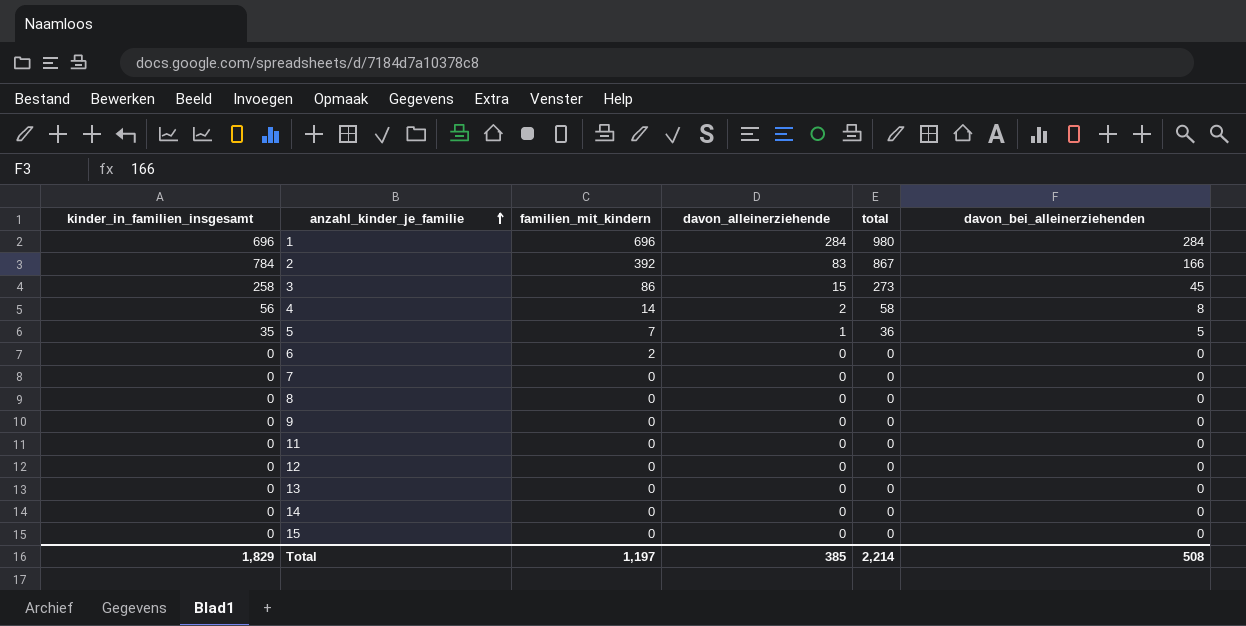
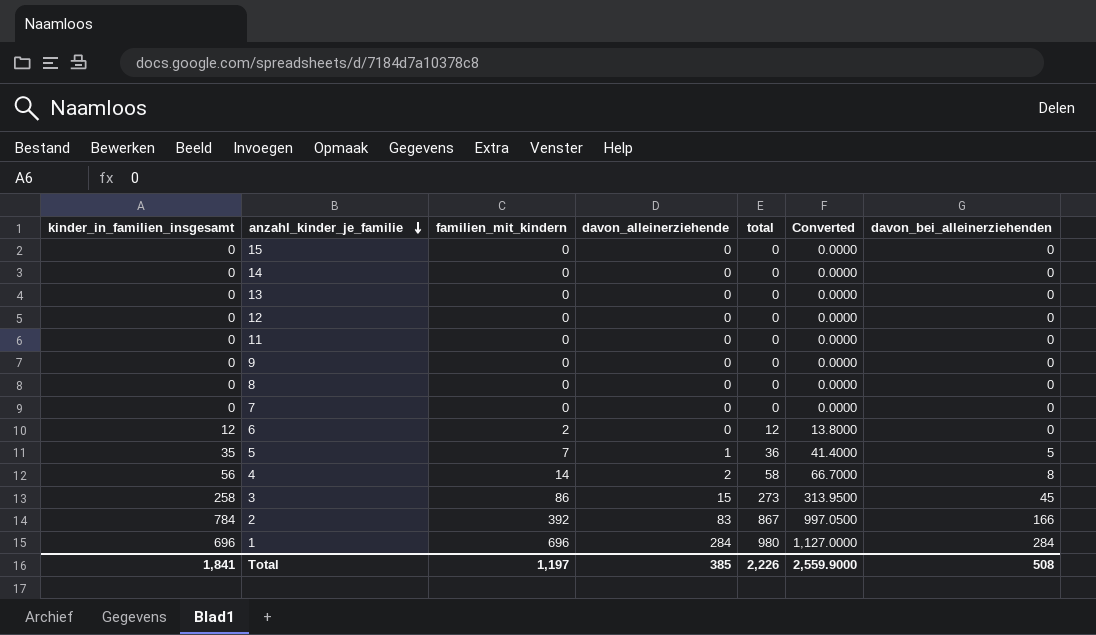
row order: anzahl_kinder_je_familie ascending -> anzahl_kinder_je_familie descending
column Converted | formula: none -> [total] * 1.15
6 | kinder_in_familien_insgesamt: 0 -> 12
6 | total: 0 -> 12
Total | kinder_in_familien_insgesamt: 1,829 -> 1,841
Total | total: 2,214 -> 2,226

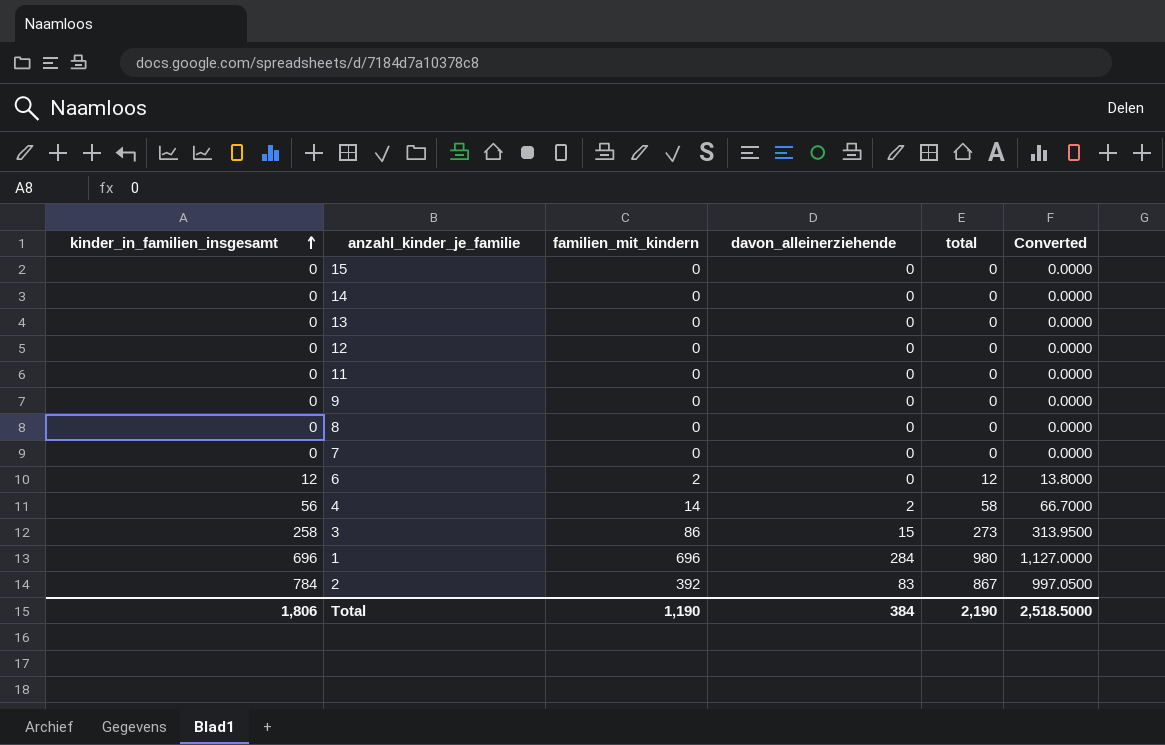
row order: anzahl_kinder_je_familie descending -> kinder_in_familien_insgesamt ascending
column davon_bei_alleinerziehenden | position: 7 -> none
row 5: 35 | 7 | 1 | 36 | 41.4000 | 5 -> none
Total | kinder_in_familien_insgesamt: 1,841 -> 1,806
Total | familien_mit_kindern: 1,197 -> 1,190
Total | davon_alleinerziehende: 385 -> 384
Total | total: 2,226 -> 2,190
Total | Converted: 2,559.9000 -> 2,518.5000

